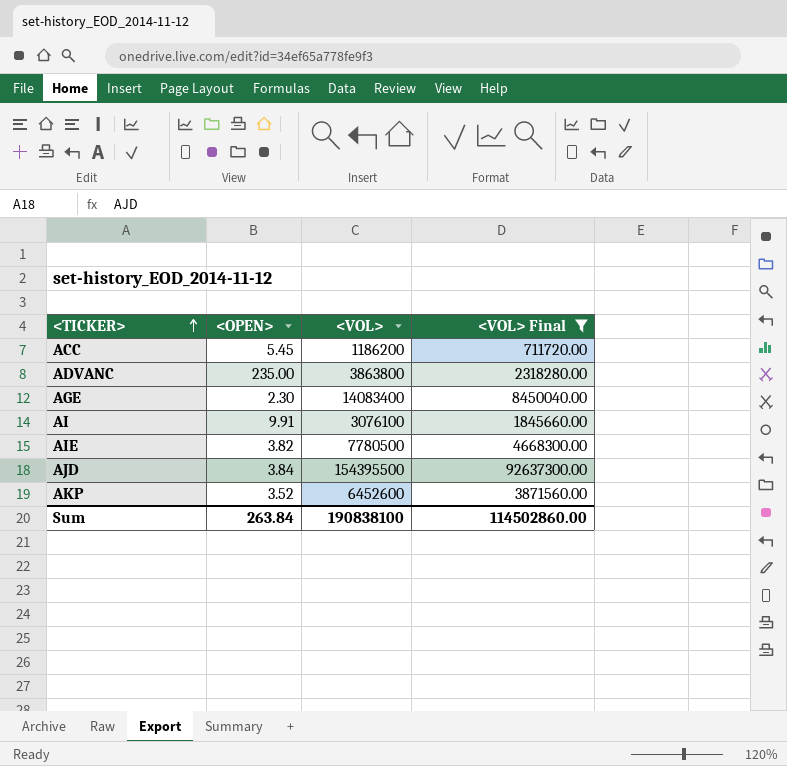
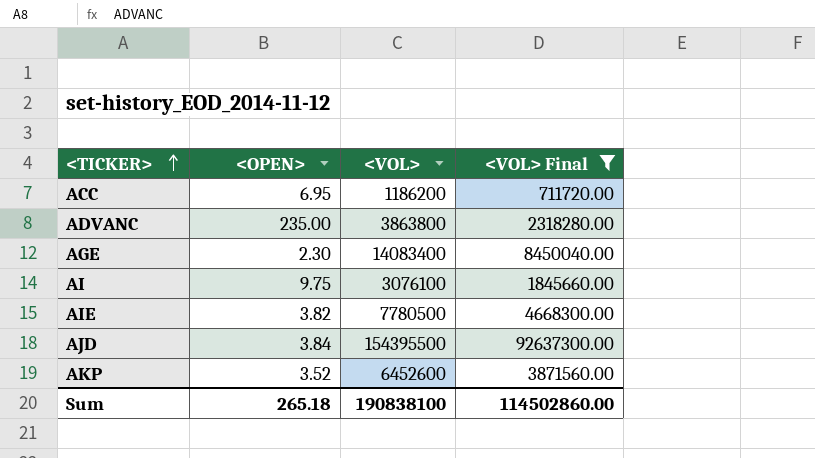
ACC | <OPEN>: 5.45 -> 6.95
AI | <OPEN>: 9.91 -> 9.75
Sum | <OPEN>: 263.84 -> 265.18

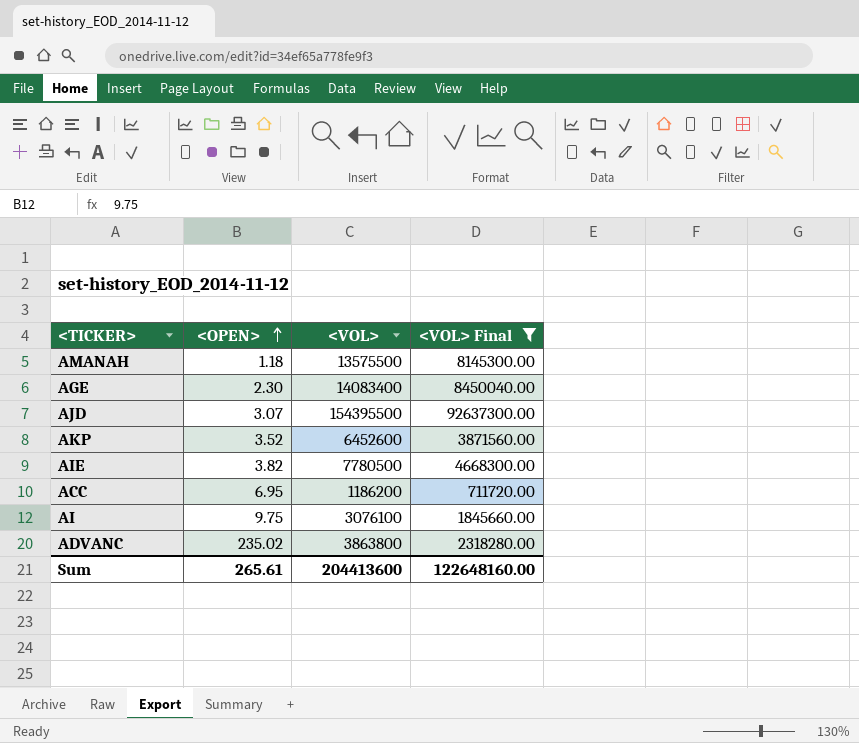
row order: <TICKER> ascending -> <OPEN> ascending
row AMANAH: none -> 1.18 | 13575500 | 8145300.00
AJD | <OPEN>: 3.84 -> 3.07
ADVANC | <OPEN>: 235.00 -> 235.02
Sum | <OPEN>: 265.18 -> 265.61
Sum | <VOL>: 190838100 -> 204413600
Sum | <VOL> Final: 114502860.00 -> 122648160.00

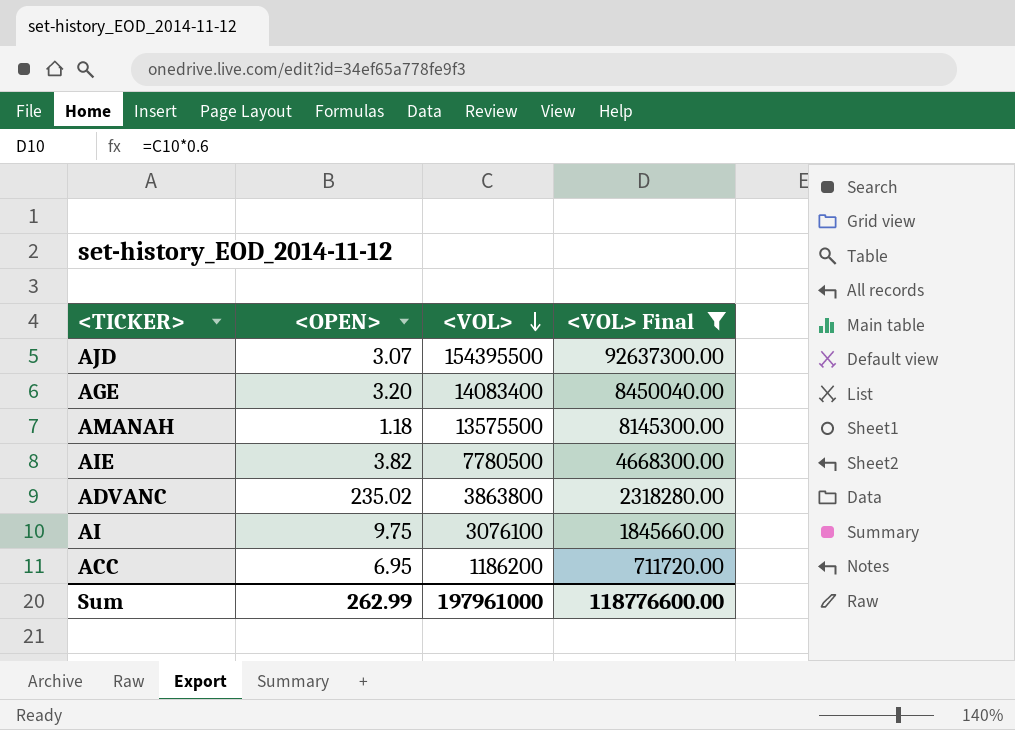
row order: <OPEN> ascending -> <VOL> descending
row AKP: 3.52 | 6452600 | 3871560.00 -> none
AGE | <OPEN>: 2.30 -> 3.20
Sum | <OPEN>: 265.61 -> 262.99
Sum | <VOL>: 204413600 -> 197961000
Sum | <VOL> Final: 122648160.00 -> 118776600.00

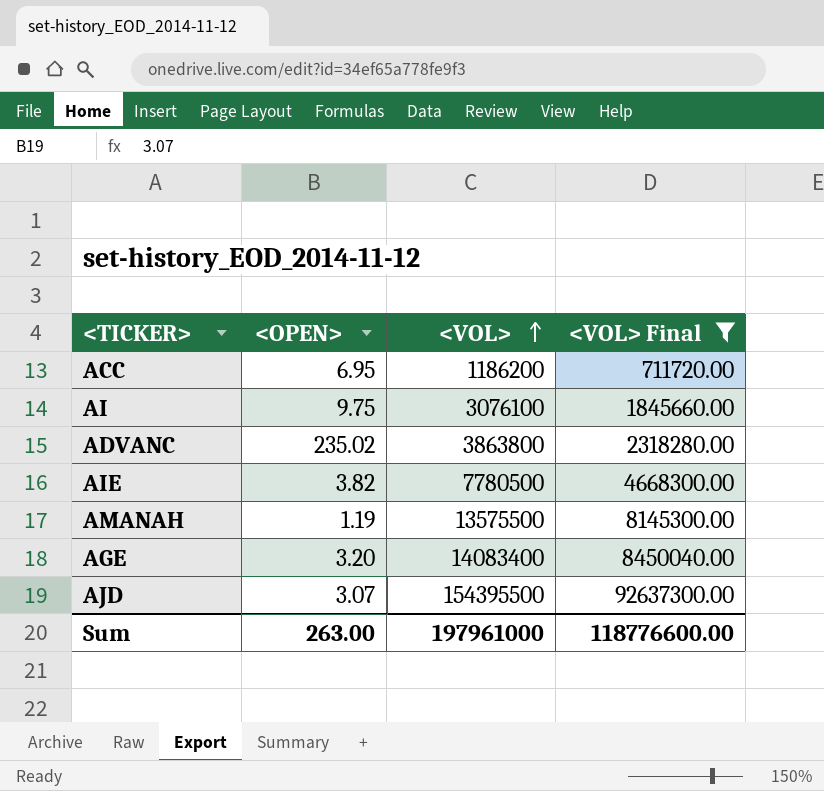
row order: <VOL> descending -> <VOL> ascending
AMANAH | <OPEN>: 1.18 -> 1.19
Sum | <OPEN>: 262.99 -> 263.00

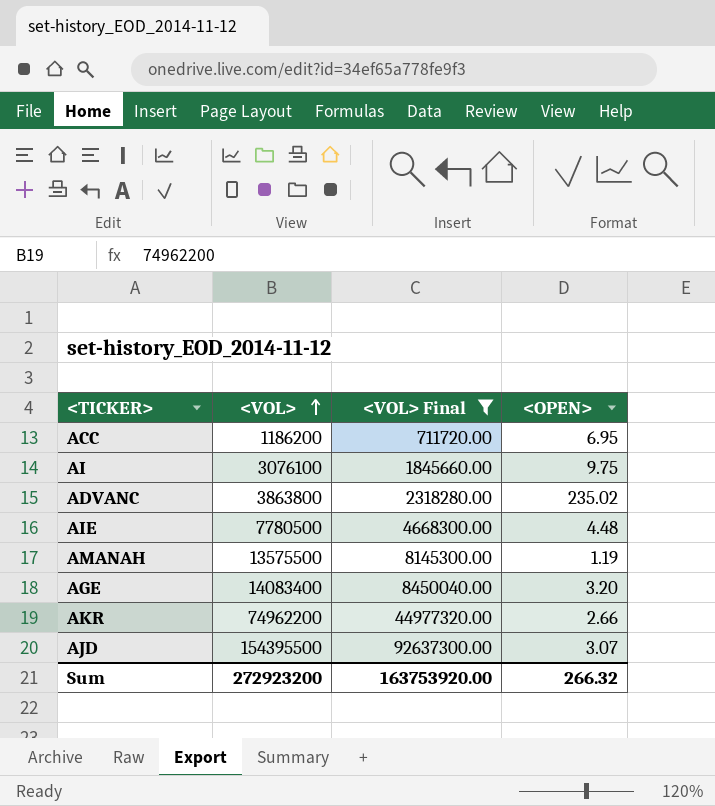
column <OPEN> | position: 2 -> 4
AIE | <OPEN>: 3.82 -> 4.48
row AKR: none -> 74962200 | 44977320.00 | 2.66
Sum | <VOL>: 197961000 -> 272923200
Sum | <VOL> Final: 118776600.00 -> 163753920.00
Sum | <OPEN>: 263.00 -> 266.32

